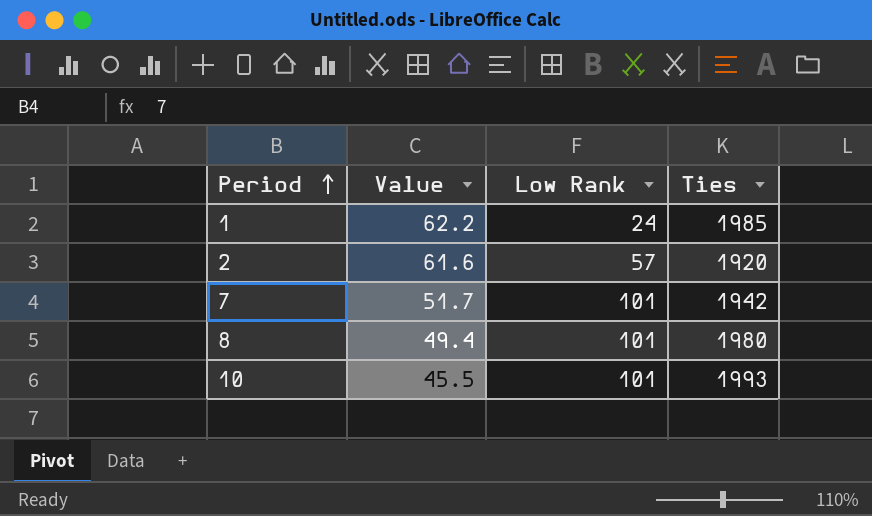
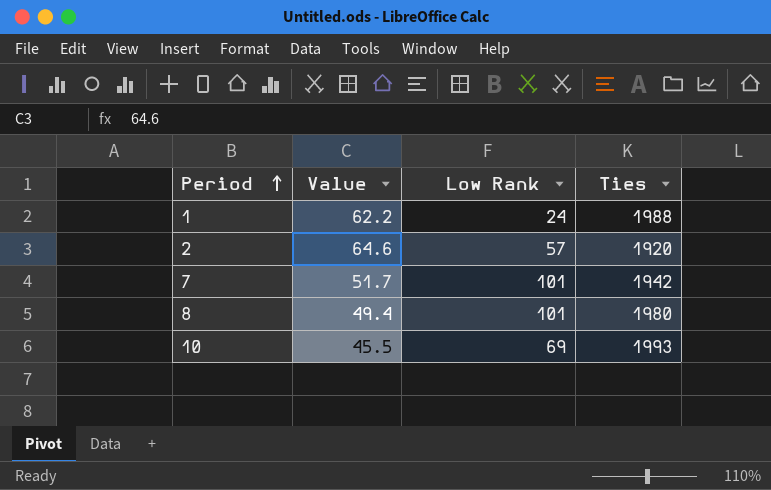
1 | Ties: 1985 -> 1988
2 | Value: 61.6 -> 64.6
10 | Low Rank: 101 -> 69

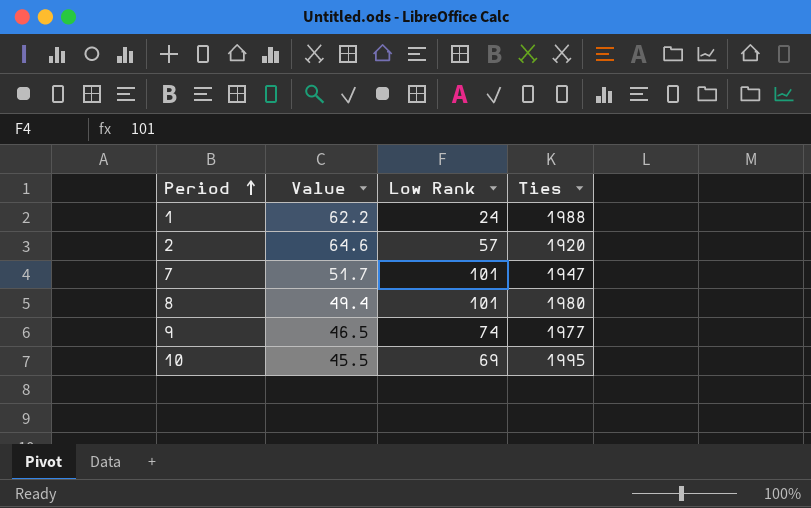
7 | Ties: 1942 -> 1947
row 9: none -> 46.5 | 74 | 1977
10 | Ties: 1993 -> 1995

